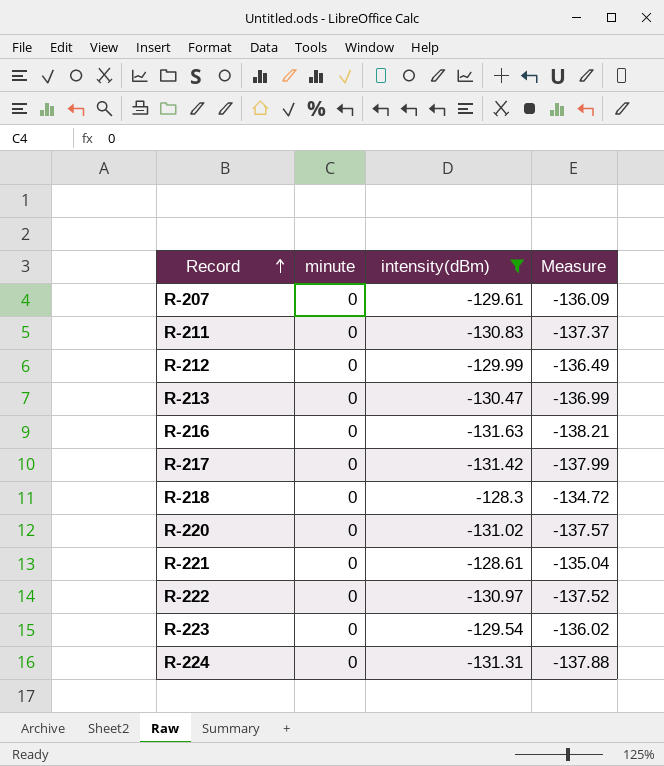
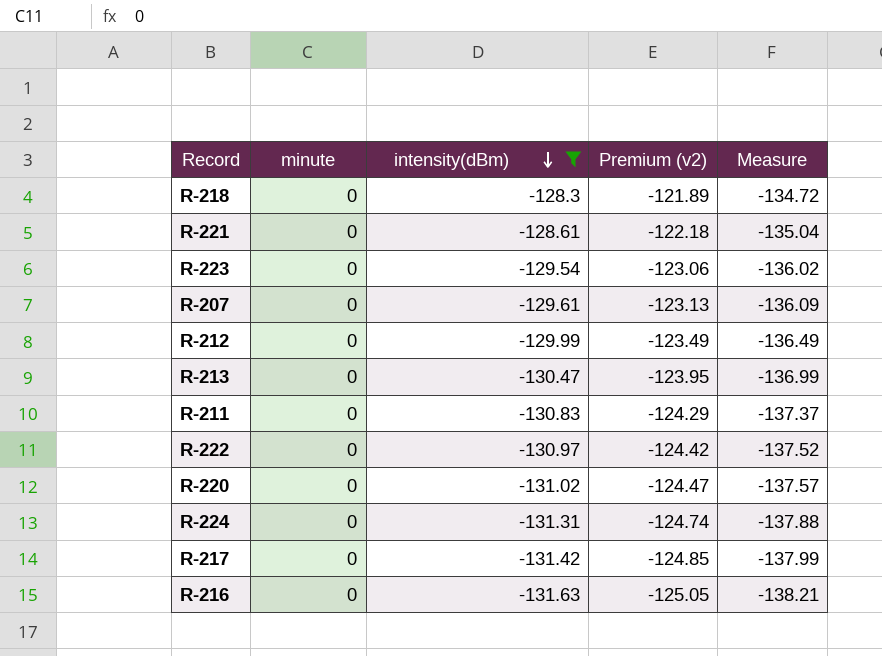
row order: Record ascending -> intensity(dBm) descending
column Premium (v2) | formula: none -> [intensity(dBm)] * 0.95

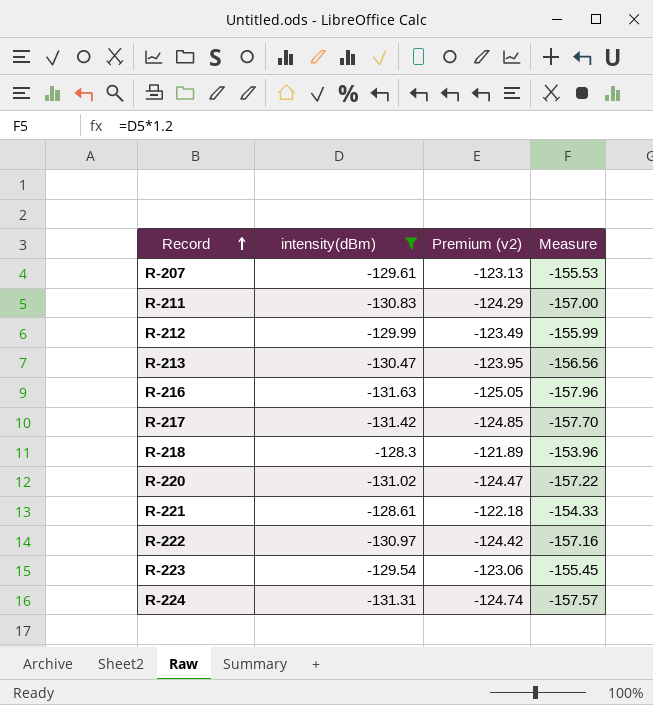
row order: intensity(dBm) descending -> Record ascending
column minute | position: 2 -> none
column Measure | formula: [intensity(dBm)] * 1.05 -> [intensity(dBm)] * 1.2

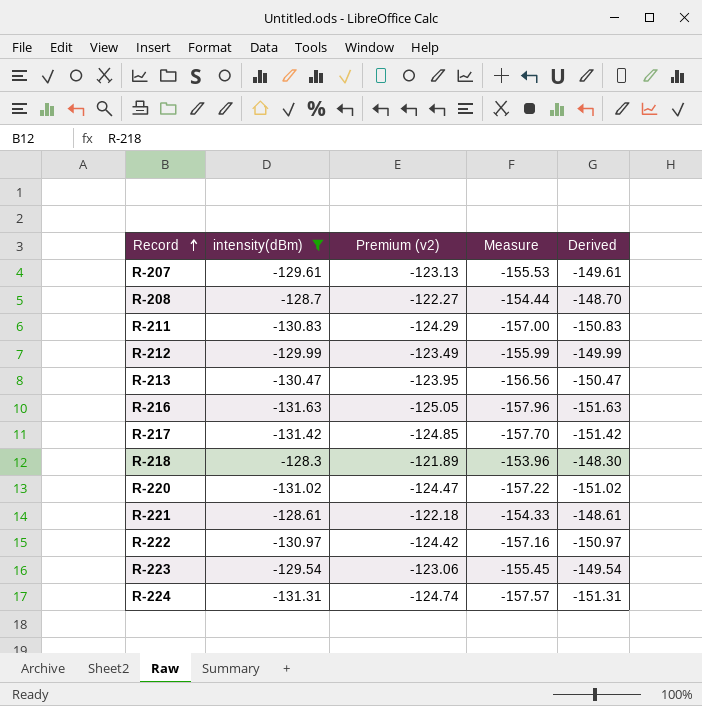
column Derived | formula: none -> [intensity(dBm)] - 20
row R-208: none -> -128.7 | -122.27 | -154.44 | -148.70

